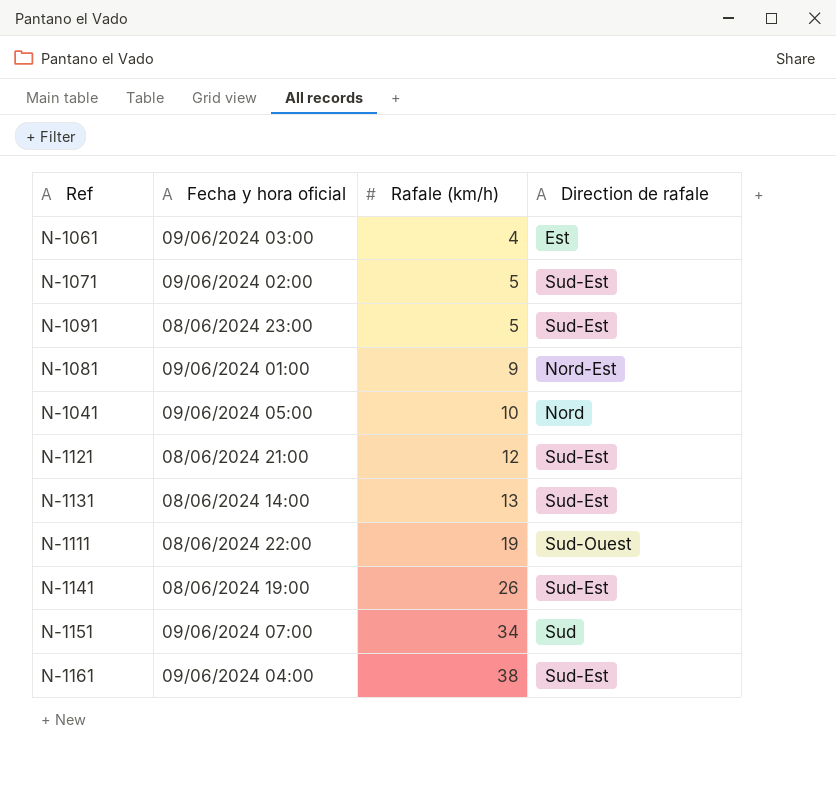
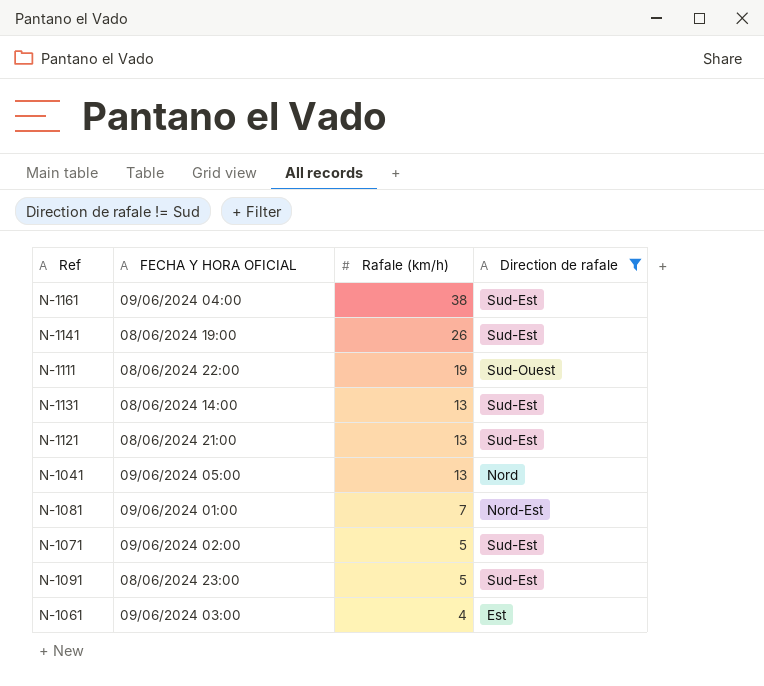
filter: none -> Direction de rafale != Sud
row order: Rafale (km/h) ascending -> Rafale (km/h) descending
column name: Fecha y hora oficial -> FECHA Y HORA OFICIAL
N-1121 | Rafale (km/h): 12 -> 13
N-1041 | Rafale (km/h): 10 -> 13
N-1081 | Rafale (km/h): 9 -> 7

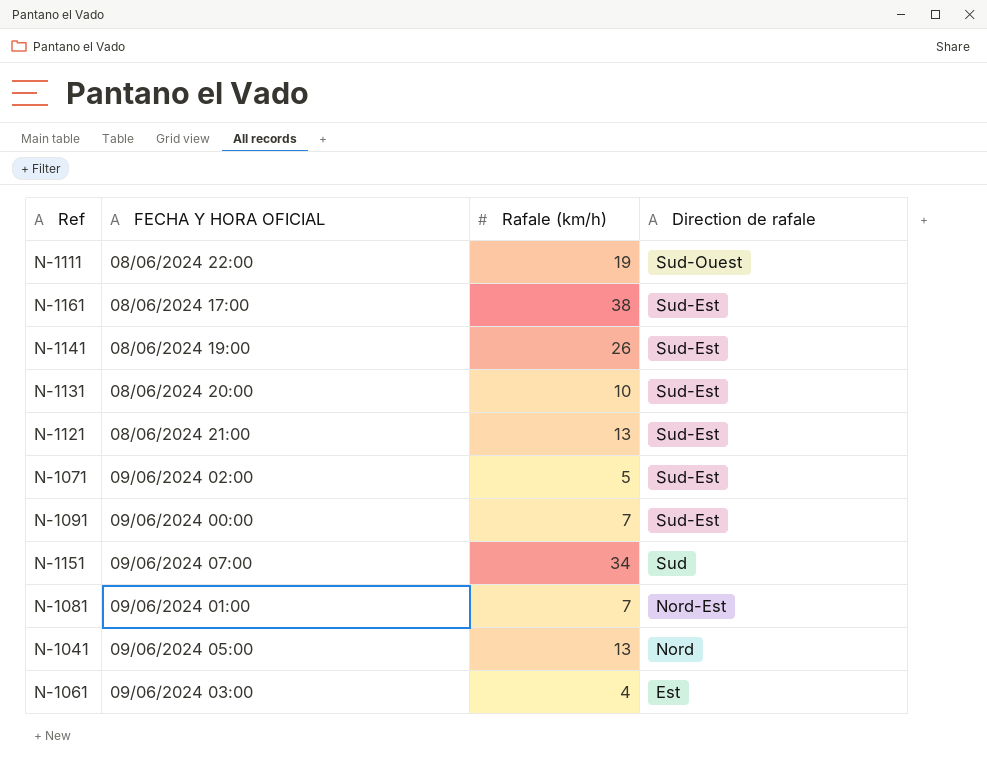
filter: Direction de rafale != Sud -> none
row order: Rafale (km/h) descending -> Direction de rafale descending
N-1161 | FECHA Y HORA OFICIAL: 09/06/2024 04:00 -> 08/06/2024 17:00
N-1131 | FECHA Y HORA OFICIAL: 08/06/2024 14:00 -> 08/06/2024 20:00
N-1131 | Rafale (km/h): 13 -> 10
N-1091 | FECHA Y HORA OFICIAL: 08/06/2024 23:00 -> 09/06/2024 00:00
N-1091 | Rafale (km/h): 5 -> 7

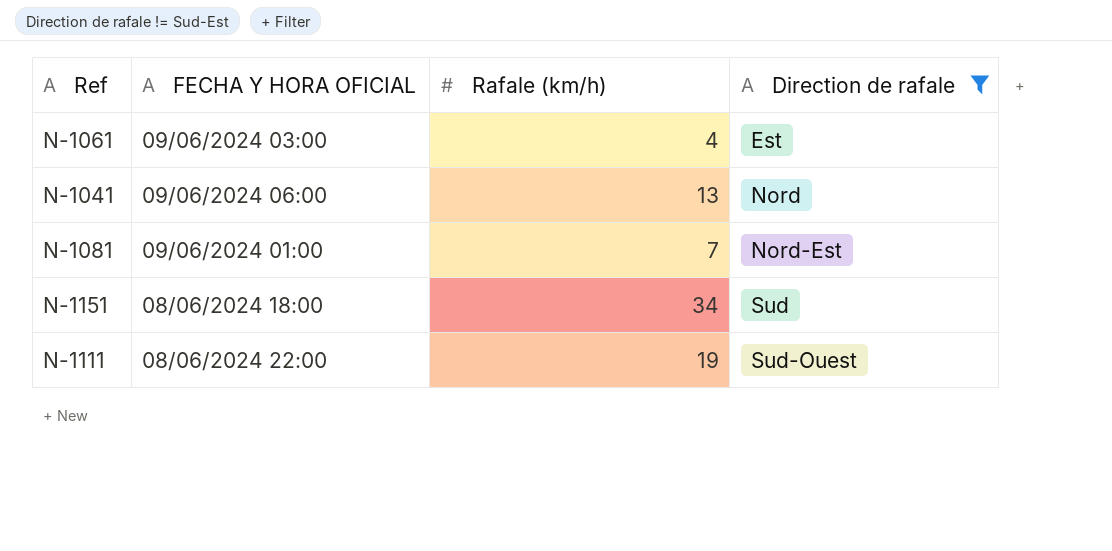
filter: none -> Direction de rafale != Sud-Est
row order: Direction de rafale descending -> Direction de rafale ascending
N-1041 | FECHA Y HORA OFICIAL: 09/06/2024 05:00 -> 09/06/2024 06:00
N-1151 | FECHA Y HORA OFICIAL: 09/06/2024 07:00 -> 08/06/2024 18:00

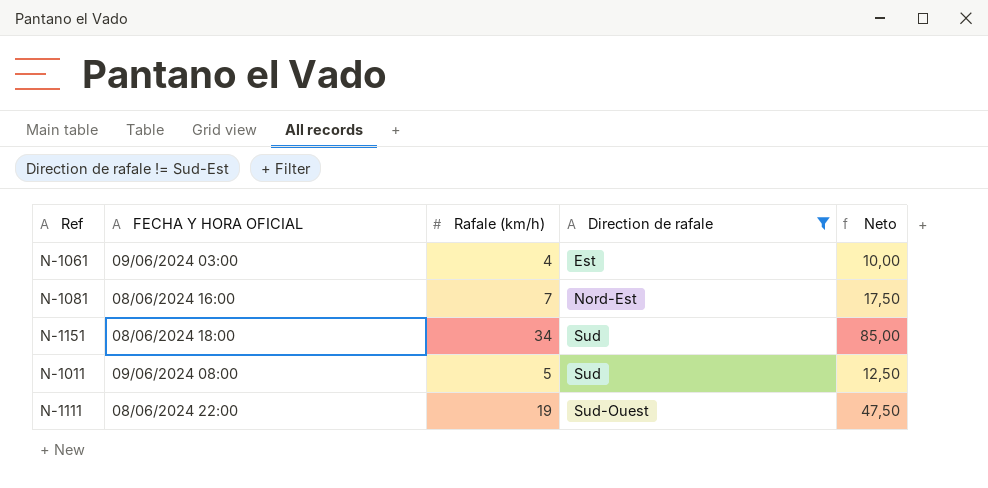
column Neto | formula: none -> [Rafale (km/h)] * 2,5
row N-1041: 09/06/2024 06:00 | 13 | Nord -> none
N-1081 | FECHA Y HORA OFICIAL: 09/06/2024 01:00 -> 08/06/2024 16:00
row N-1011: none -> 09/06/2024 08:00 | 5 | Sud | 12,50

